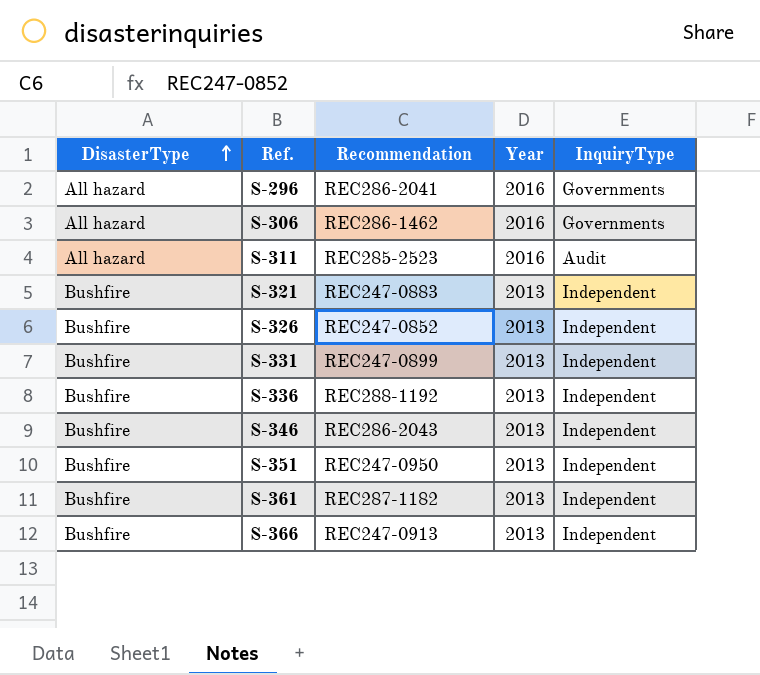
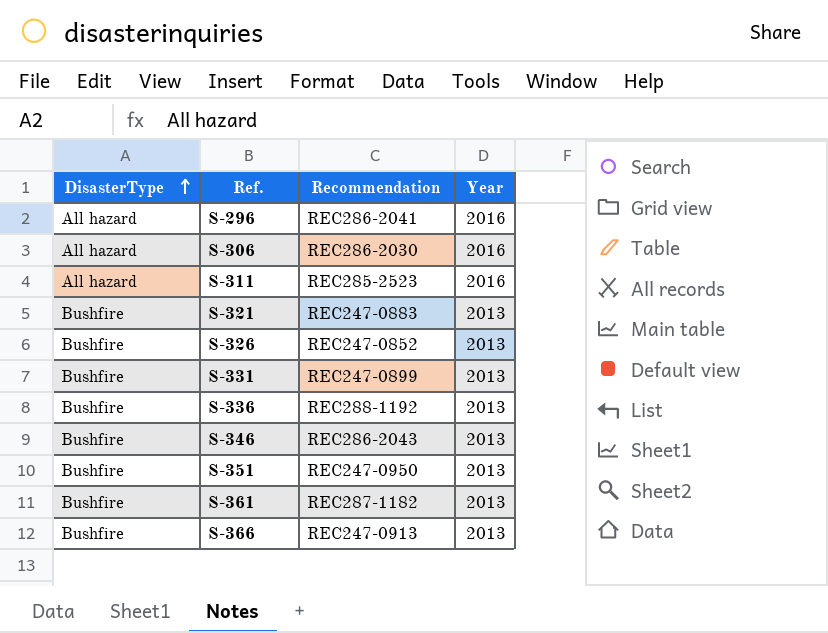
column InquiryType | position: 5 -> none
S-306 | Recommendation: REC286-1462 -> REC286-2030

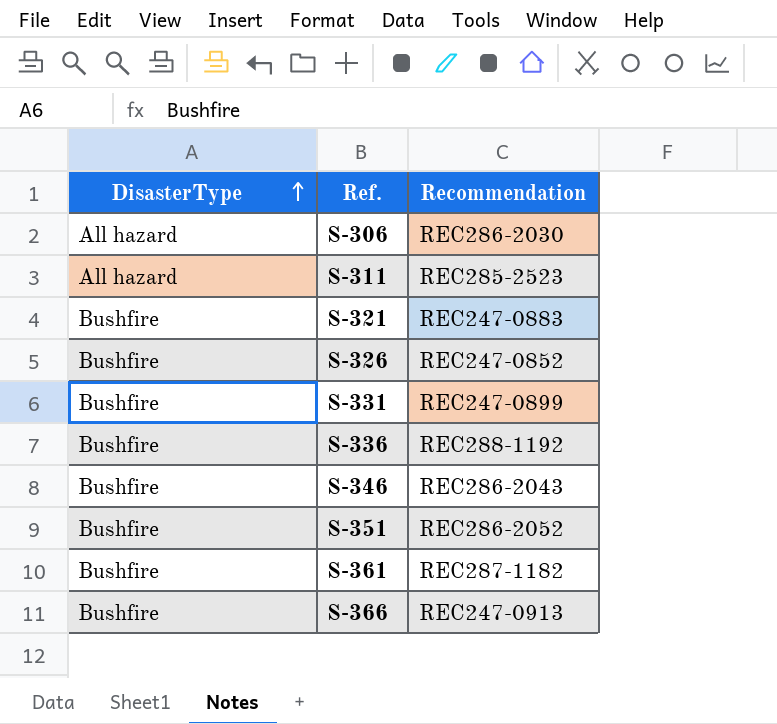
column Year | position: 4 -> none
row S-296: All hazard | REC286-2041 | 2016 -> none
S-351 | Recommendation: REC247-0950 -> REC286-2052

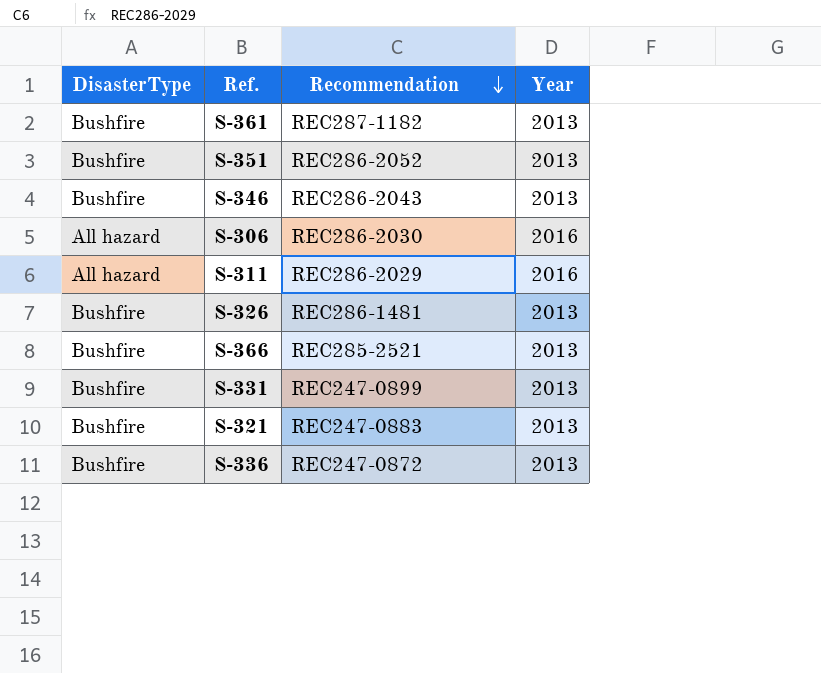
row order: DisasterType ascending -> Recommendation descending
column Year | position: none -> 4
S-311 | Recommendation: REC285-2523 -> REC286-2029
S-326 | Recommendation: REC247-0852 -> REC286-1481
S-366 | Recommendation: REC247-0913 -> REC285-2521
S-336 | Recommendation: REC288-1192 -> REC247-0872

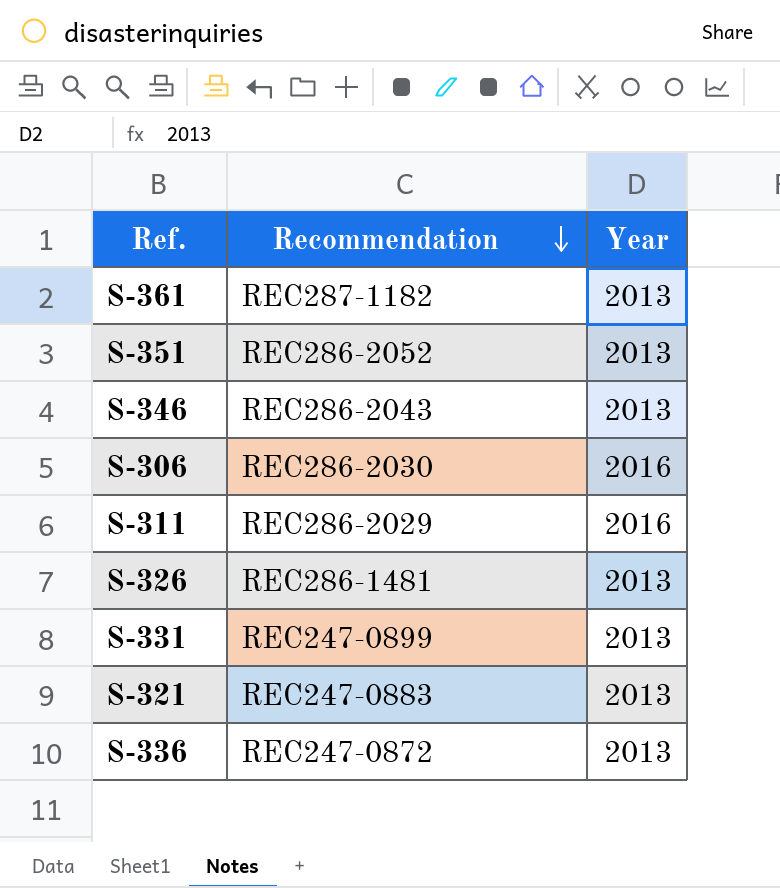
column DisasterType | position: 1 -> none
row S-366: Bushfire | REC285-2521 | 2013 -> none

